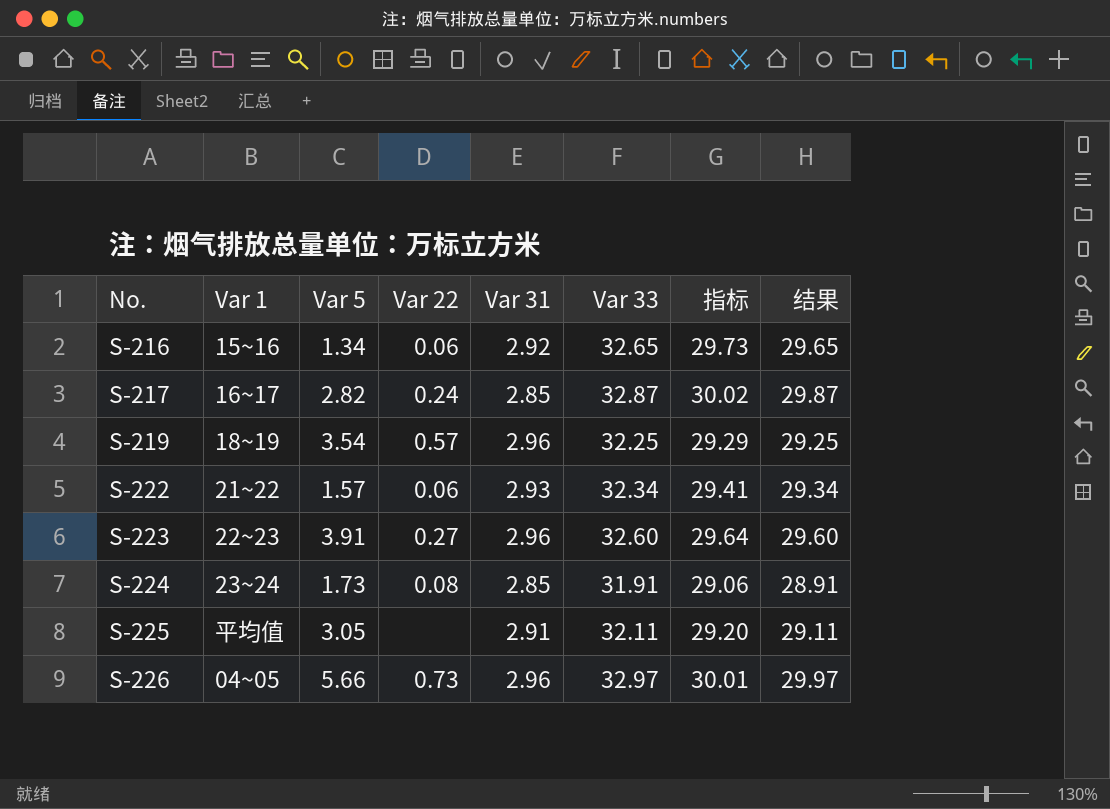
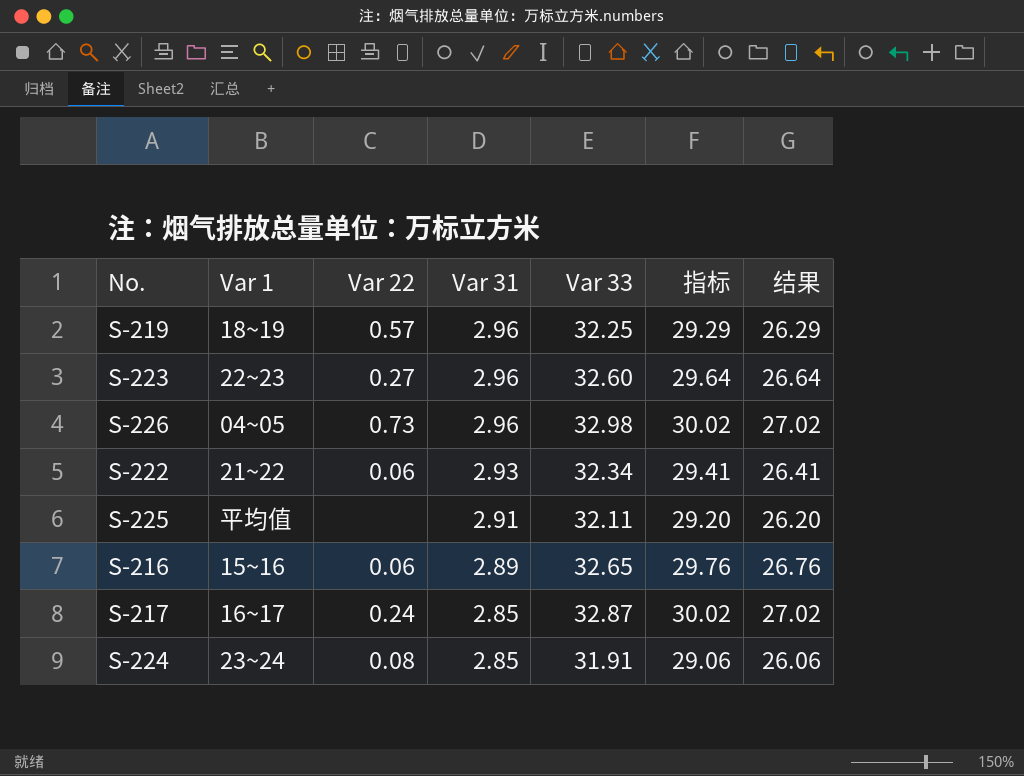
row order: No. ascending -> Var 31 descending
column Var 5 | position: 3 -> none
column 结果 | formula: [Var 33] - 3 -> [指标] - 3
S-226 | Var 33: 32.97 -> 32.98
S-226 | 指标: 30.01 -> 30.02
S-216 | Var 31: 2.92 -> 2.89
S-216 | 指标: 29.73 -> 29.76

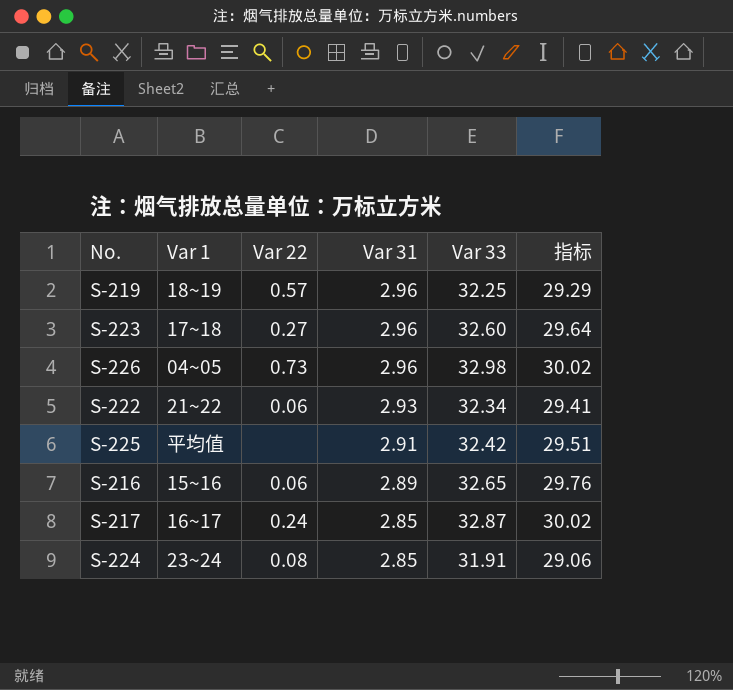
column 结果 | formula: [指标] - 3 -> none
S-223 | Var 1: 22~23 -> 17~18
S-225 | Var 33: 32.11 -> 32.42
S-225 | 指标: 29.20 -> 29.51

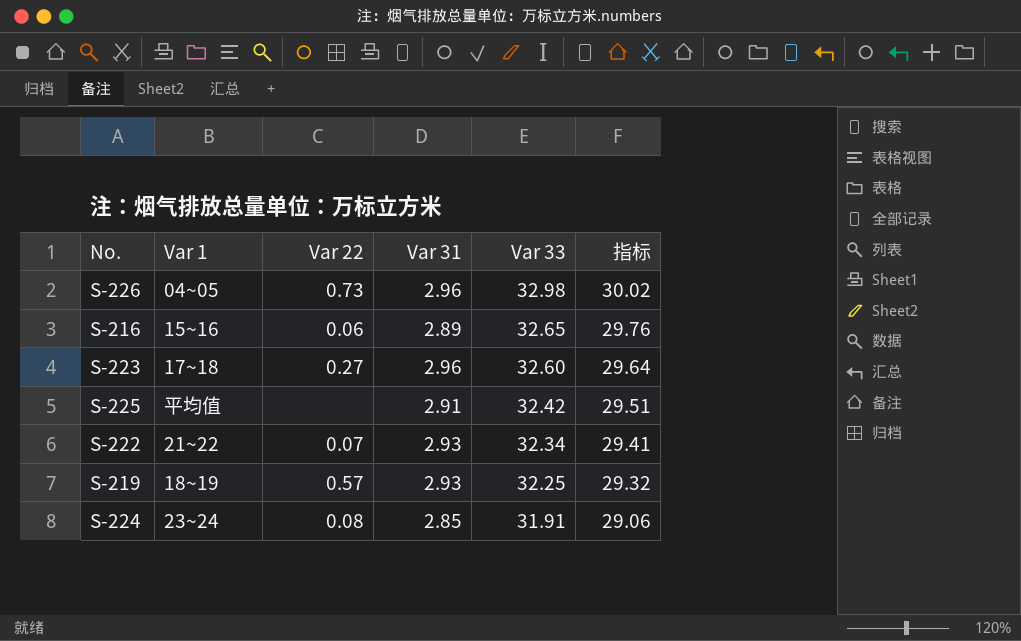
row order: Var 31 descending -> Var 33 descending
row S-217: 16~17 | 0.24 | 2.85 | 32.87 | 30.02 -> none
S-222 | Var 22: 0.06 -> 0.07
S-219 | Var 31: 2.96 -> 2.93
S-219 | 指标: 29.29 -> 29.32

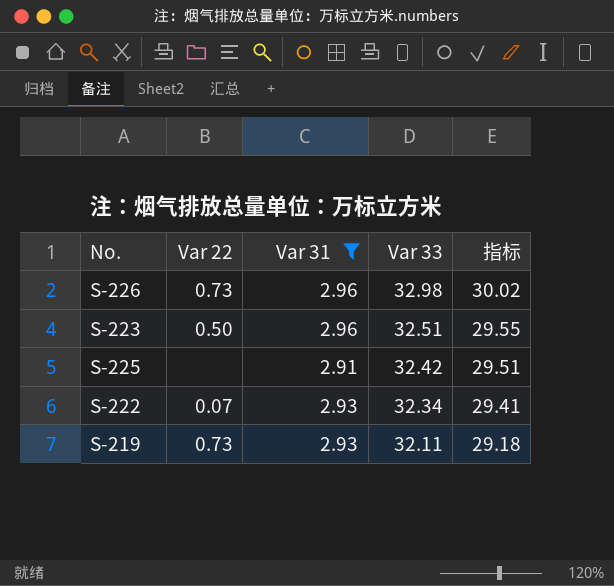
filter: none -> Var 31 >= 2.91
column Var 1 | position: 2 -> none
S-223 | Var 22: 0.27 -> 0.50
S-223 | Var 33: 32.60 -> 32.51
S-223 | 指标: 29.64 -> 29.55
S-219 | Var 22: 0.57 -> 0.73
S-219 | Var 33: 32.25 -> 32.11
S-219 | 指标: 29.32 -> 29.18

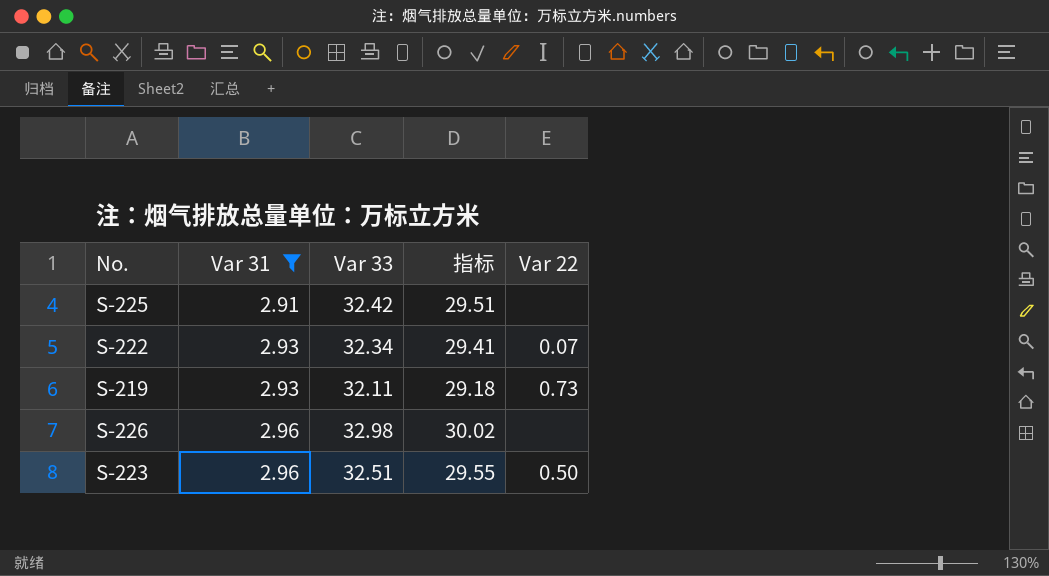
row order: Var 33 descending -> Var 31 ascending
column Var 22 | position: 2 -> 5
S-226 | Var 22: 0.73 -> none

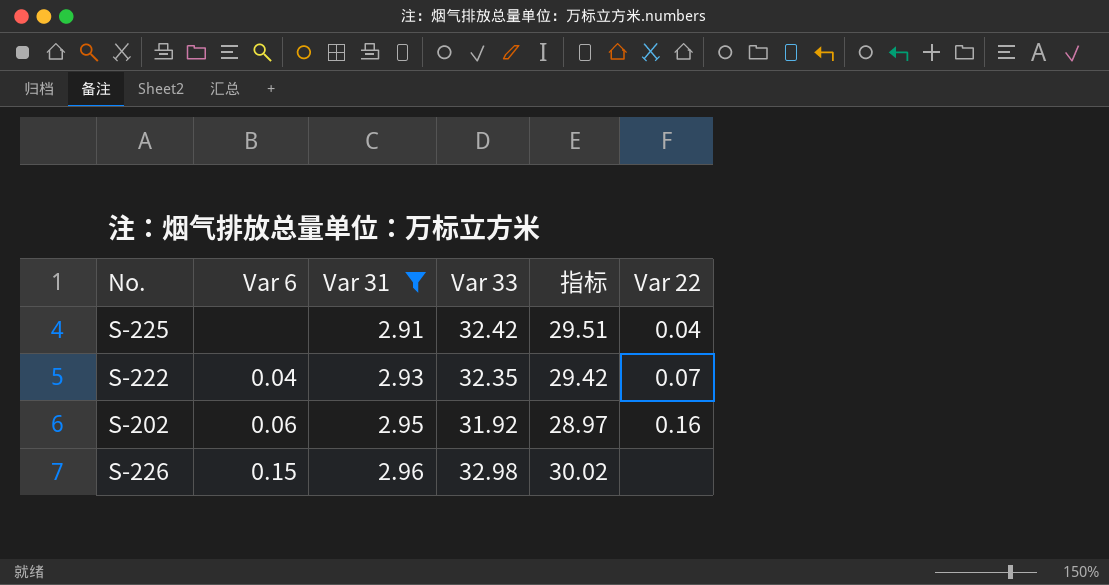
column Var 6 | position: none -> 2
row S-219: 2.93 | 32.11 | 29.18 | 0.73 -> none
row S-223: 2.96 | 32.51 | 29.55 | 0.50 -> none
S-225 | Var 22: none -> 0.04
S-222 | Var 33: 32.34 -> 32.35
S-222 | 指标: 29.41 -> 29.42
row S-202: none -> 0.06 | 2.95 | 31.92 | 28.97 | 0.16

